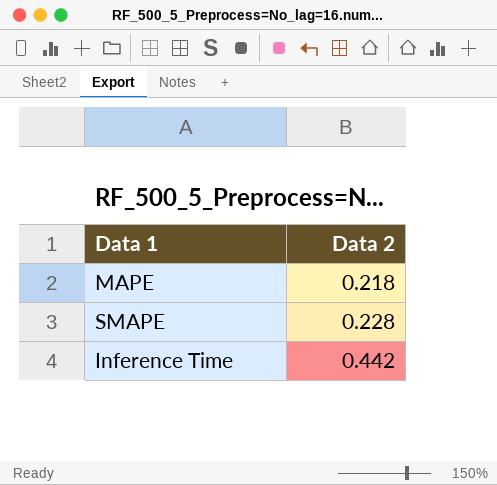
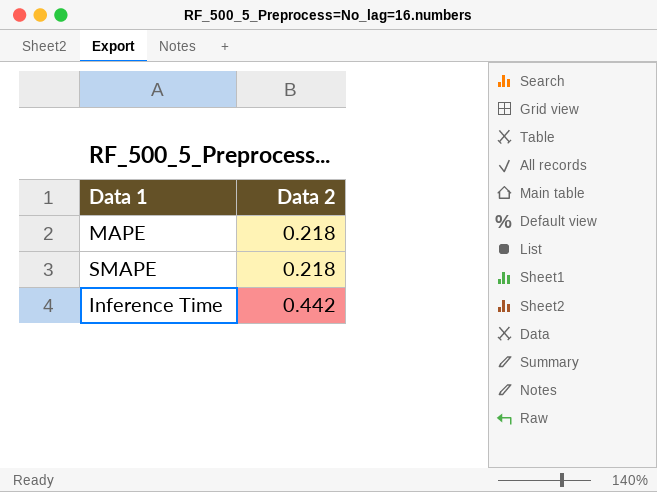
SMAPE | Data 2: 0.228 -> 0.218

